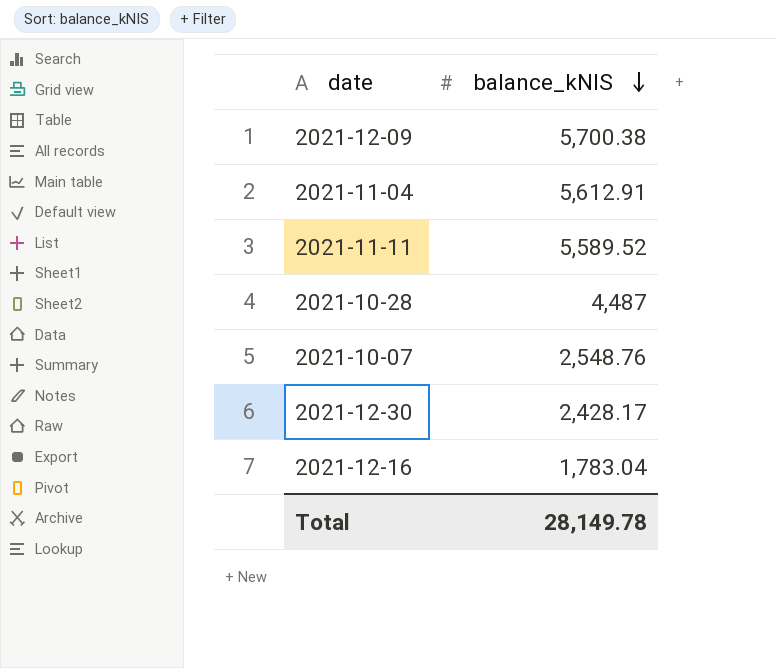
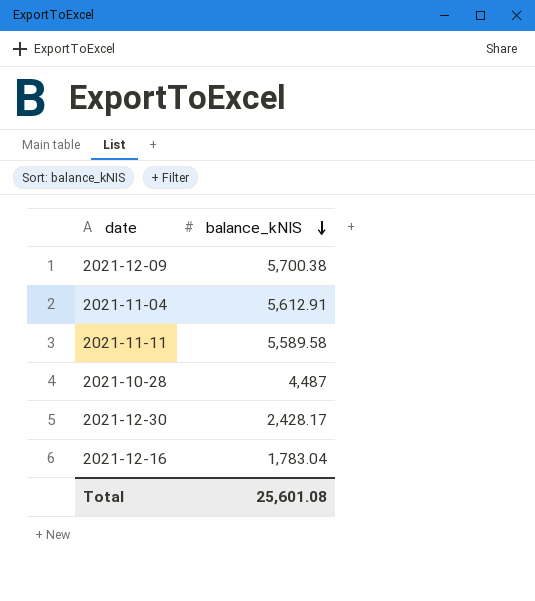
row 2021-10-07: 2,548.76 -> none
2021-11-11 | balance_kNIS: 5,589.52 -> 5,589.58
Total | balance_kNIS: 28,149.78 -> 25,601.08

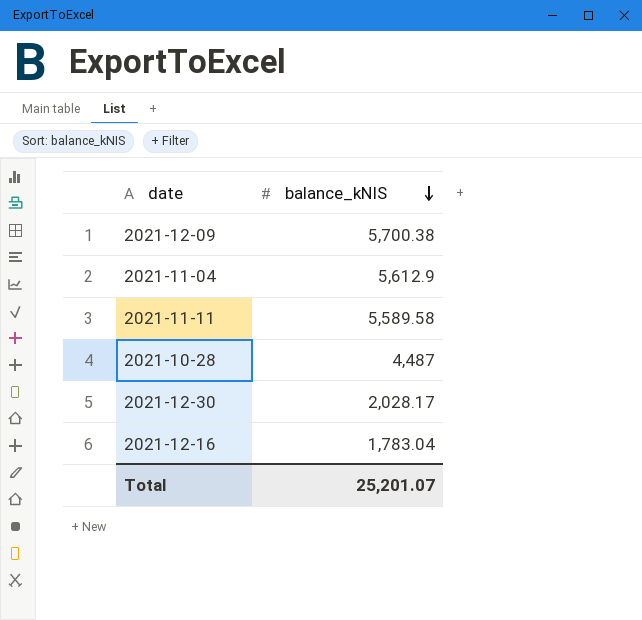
2021-11-04 | balance_kNIS: 5,612.91 -> 5,612.9
2021-12-30 | balance_kNIS: 2,428.17 -> 2,028.17
Total | balance_kNIS: 25,601.08 -> 25,201.07

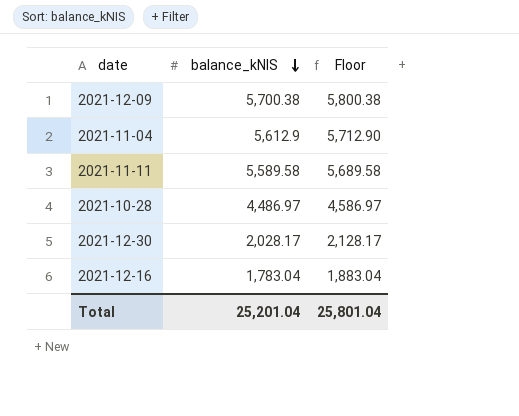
column Floor | formula: none -> [balance_kNIS] + 100
2021-10-28 | balance_kNIS: 4,487 -> 4,486.97
Total | balance_kNIS: 25,201.07 -> 25,201.04

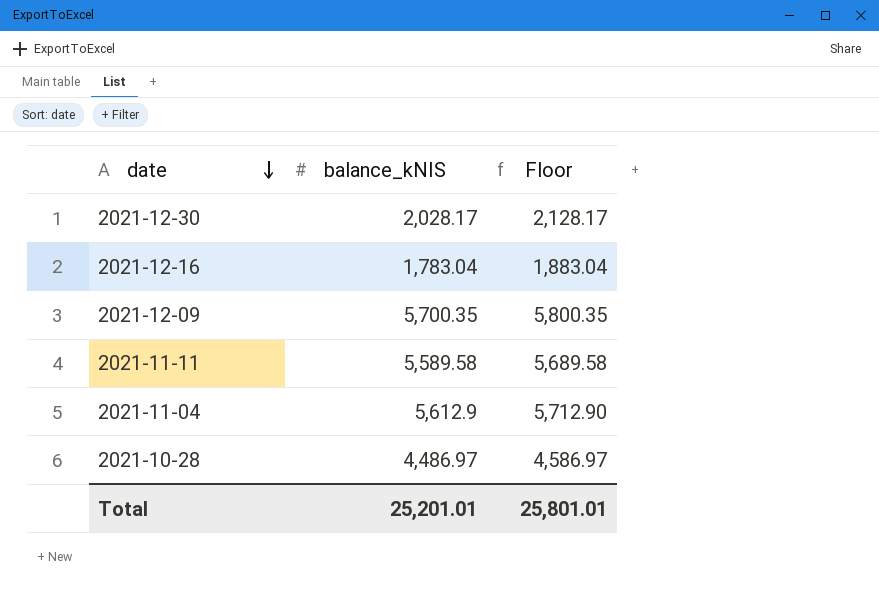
row order: balance_kNIS descending -> date descending
2021-12-09 | balance_kNIS: 5,700.38 -> 5,700.35
2021-12-09 | Floor: 5,800.38 -> 5,800.35
Total | balance_kNIS: 25,201.04 -> 25,201.01
Total | Floor: 25,801.04 -> 25,801.01

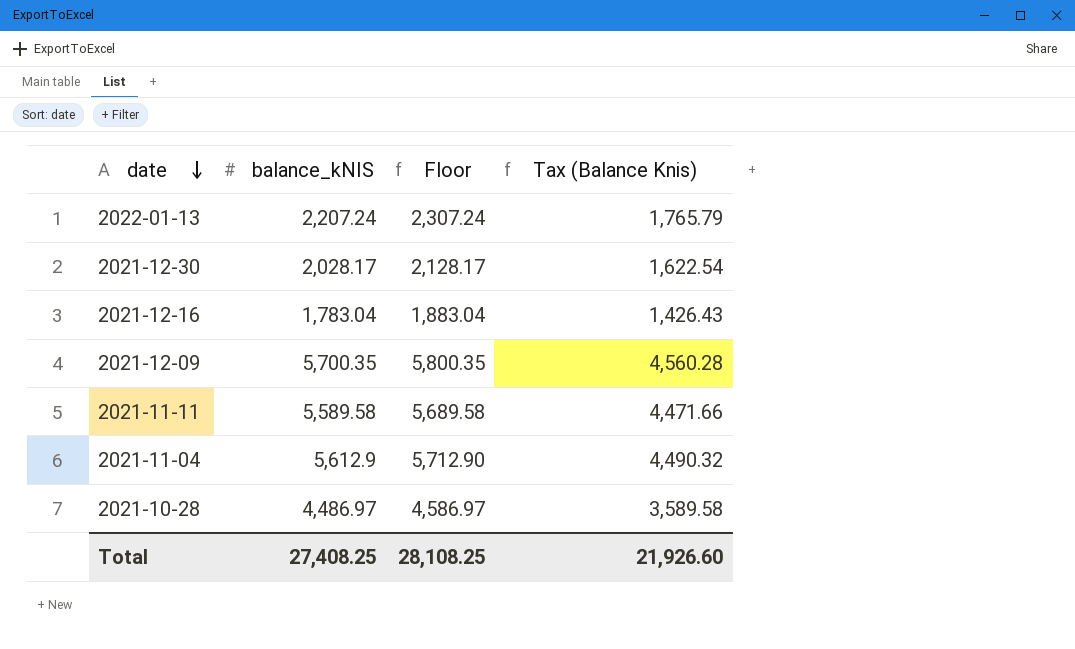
column Tax (Balance Knis) | formula: none -> [balance_kNIS] * 0.8
row 2022-01-13: none -> 2,207.24 | 2,307.24 | 1,765.79
Total | balance_kNIS: 25,201.01 -> 27,408.25
Total | Floor: 25,801.01 -> 28,108.25

